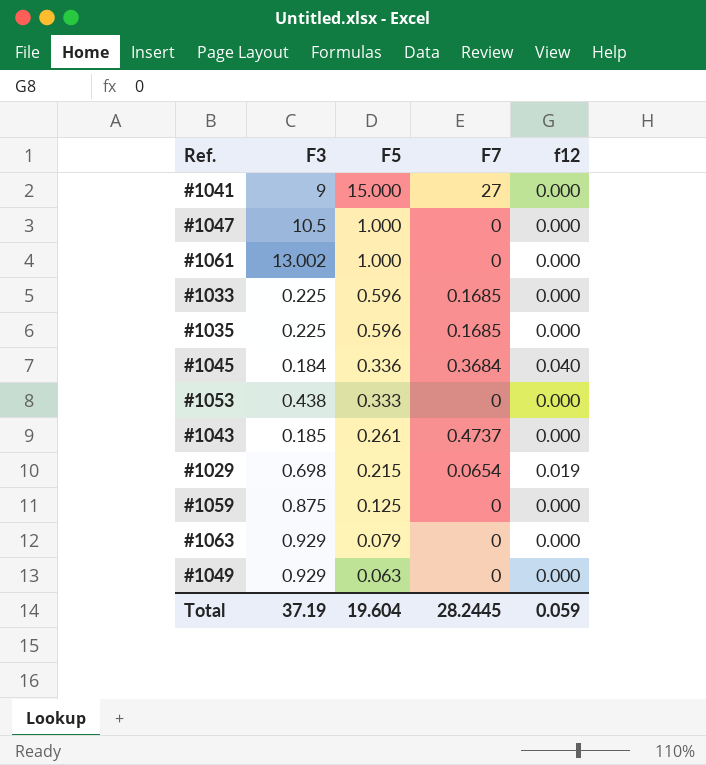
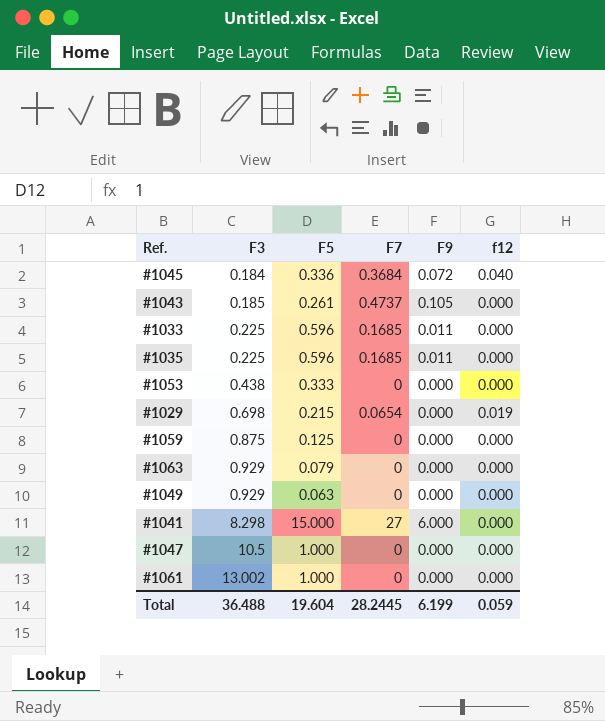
row order: F5 descending -> F3 ascending
column F9 | position: none -> 5
#1041 | F3: 9 -> 8.298
Total | F3: 37.19 -> 36.488

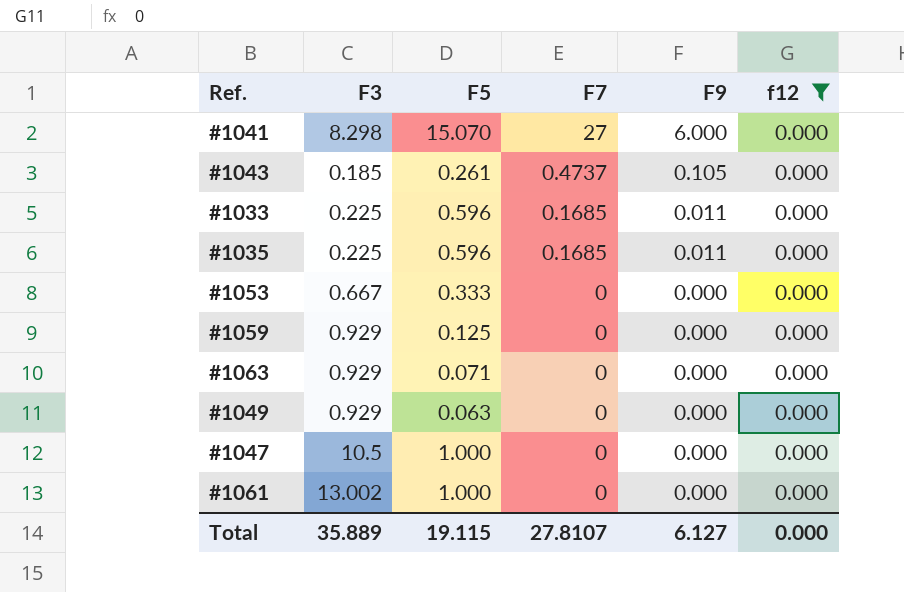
filter: none -> f12 = 0.000
row order: F3 ascending -> F7 descending
#1041 | F5: 15.000 -> 15.070
#1053 | F3: 0.438 -> 0.667
#1059 | F3: 0.875 -> 0.929
#1063 | F5: 0.079 -> 0.071
Total | F3: 36.488 -> 35.889
Total | F5: 19.604 -> 19.115
Total | F7: 28.2445 -> 27.8107
Total | F9: 6.199 -> 6.127
Total | f12: 0.059 -> 0.000

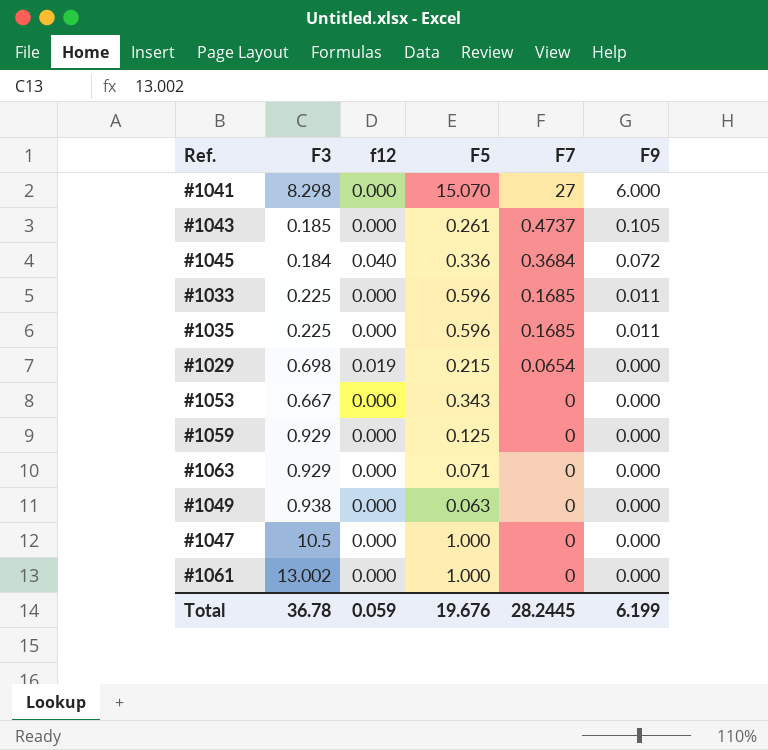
filter: f12 = 0.000 -> none
column f12 | position: 6 -> 3
#1053 | F5: 0.333 -> 0.343
#1049 | F3: 0.929 -> 0.938
Total | F3: 35.889 -> 36.78
Total | f12: 0.000 -> 0.059
Total | F5: 19.115 -> 19.676
Total | F7: 27.8107 -> 28.2445
Total | F9: 6.127 -> 6.199

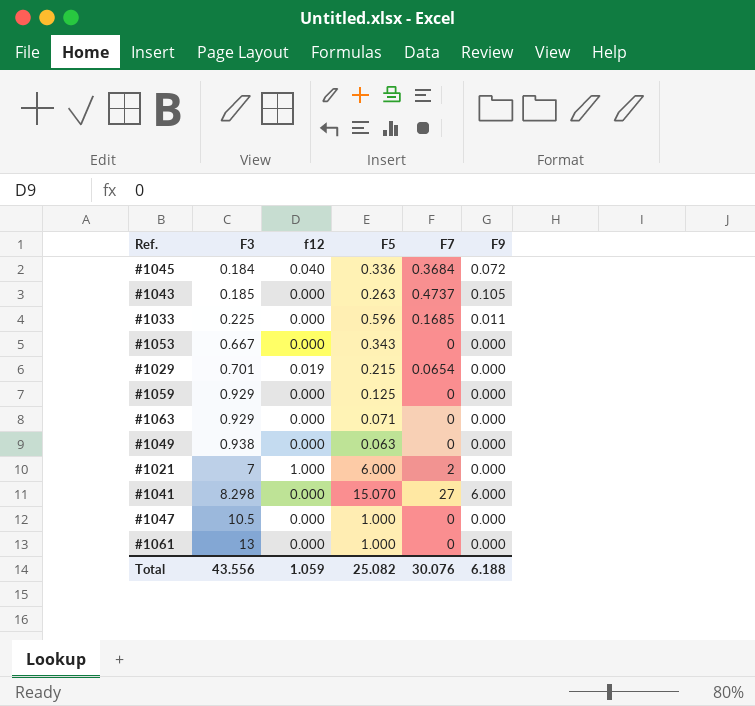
row order: F7 descending -> F3 ascending
row #1035: 0.225 | 0.000 | 0.596 | 0.1685 | 0.011 -> none
#1043 | F5: 0.261 -> 0.263
#1029 | F3: 0.698 -> 0.701
row #1021: none -> 7 | 1.000 | 6.000 | 2 | 0.000
#1061 | F3: 13.002 -> 13
Total | F3: 36.78 -> 43.556
Total | f12: 0.059 -> 1.059
Total | F5: 19.676 -> 25.082
Total | F7: 28.2445 -> 30.076
Total | F9: 6.199 -> 6.188

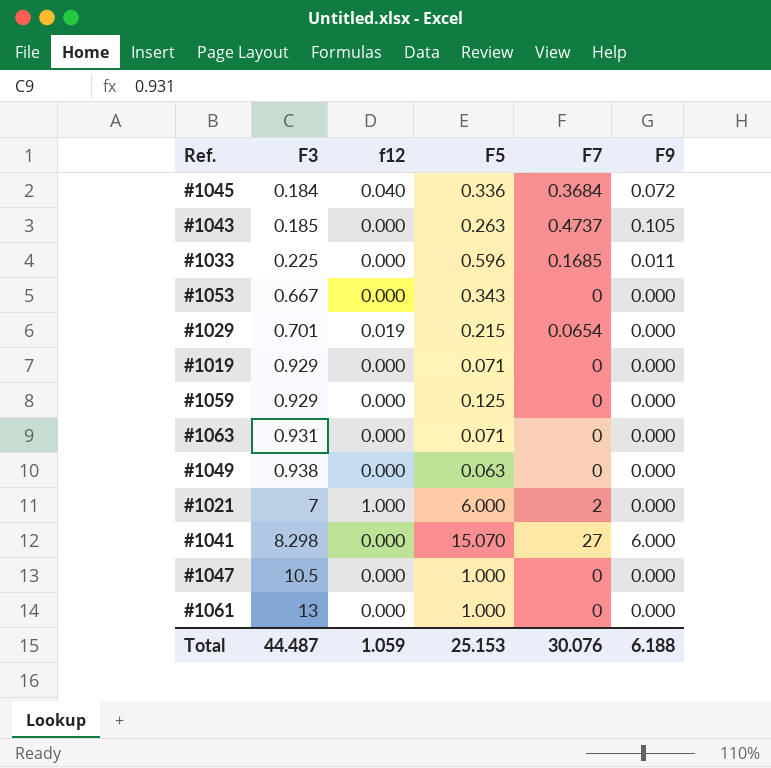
row #1019: none -> 0.929 | 0.000 | 0.071 | 0 | 0.000
#1063 | F3: 0.929 -> 0.931
Total | F3: 43.556 -> 44.487
Total | F5: 25.082 -> 25.153

